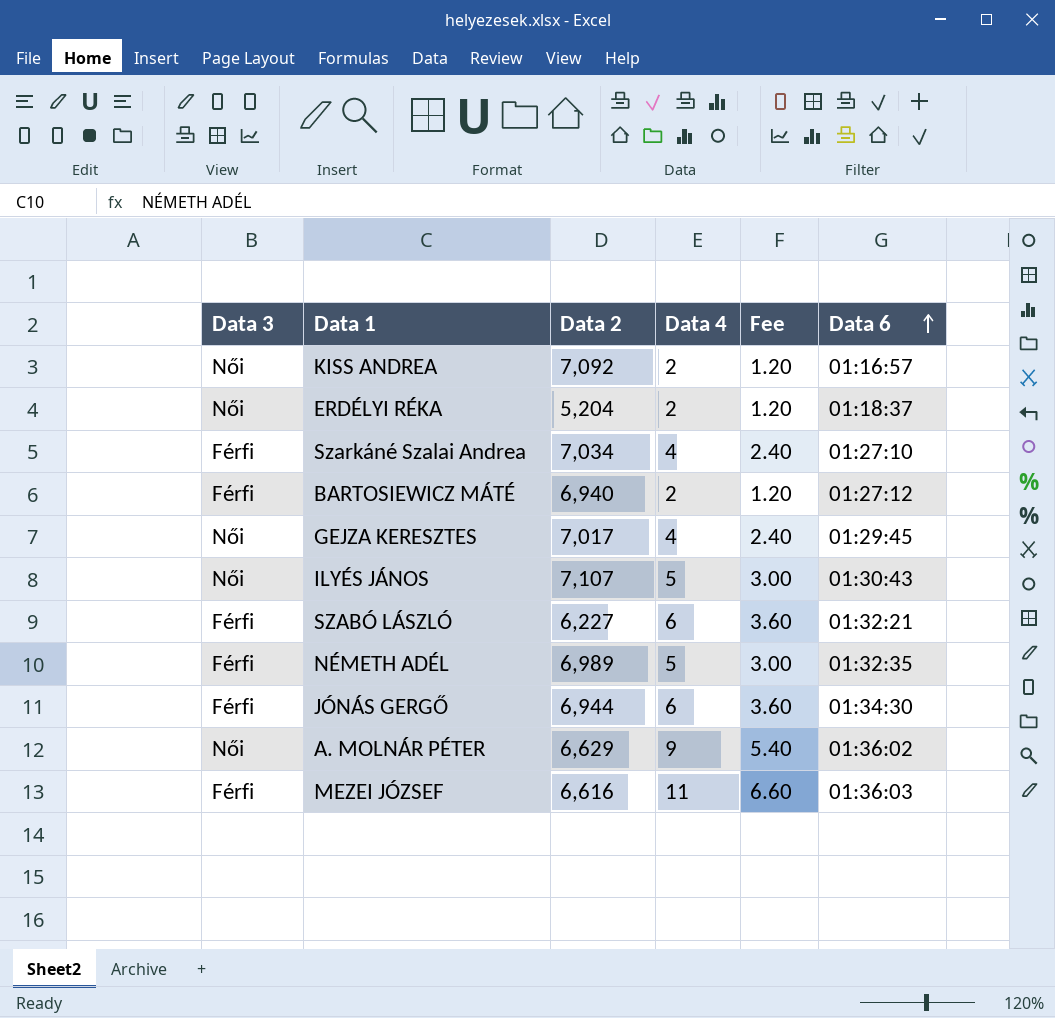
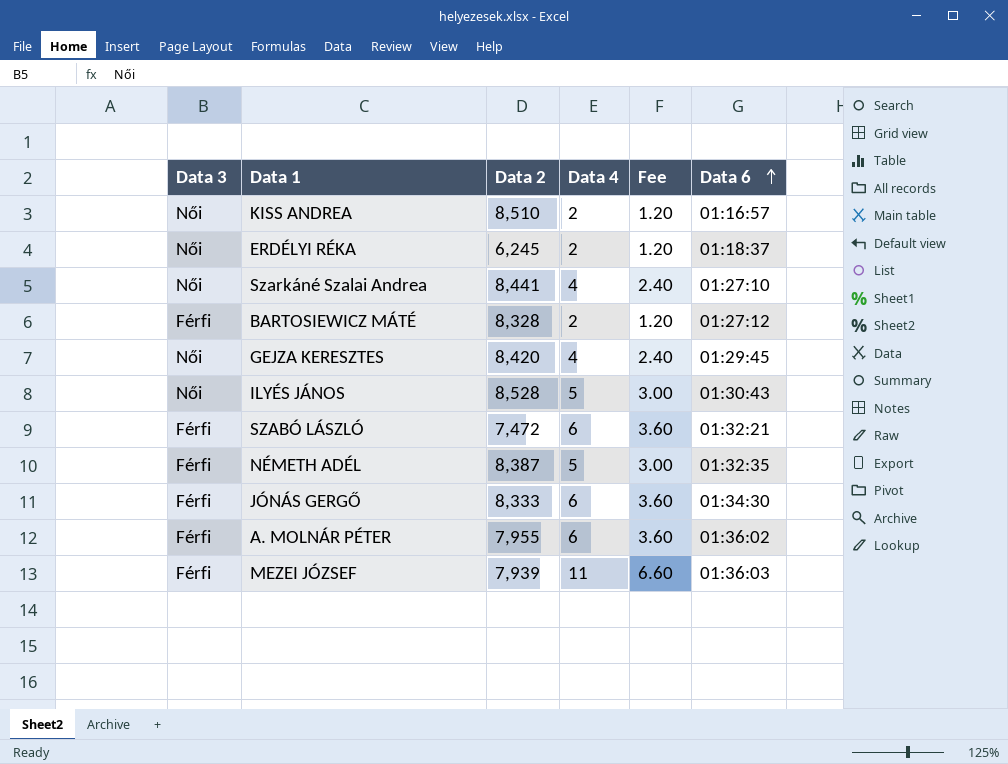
KISS ANDREA | Data 2: 7,092 -> 8,510
ERDÉLYI RÉKA | Data 2: 5,204 -> 6,245
Szarkáné Szalai Andrea | Data 3: Férfi -> Női
Szarkáné Szalai Andrea | Data 2: 7,034 -> 8,441
BARTOSIEWICZ MÁTÉ | Data 2: 6,940 -> 8,328
GEJZA KERESZTES | Data 2: 7,017 -> 8,420
ILYÉS JÁNOS | Data 2: 7,107 -> 8,528
SZABÓ LÁSZLÓ | Data 2: 6,227 -> 7,472
NÉMETH ADÉL | Data 2: 6,989 -> 8,387
JÓNÁS GERGŐ | Data 2: 6,944 -> 8,333
A. MOLNÁR PÉTER | Data 3: Női -> Férfi
A. MOLNÁR PÉTER | Data 2: 6,629 -> 7,955
A. MOLNÁR PÉTER | Data 4: 9 -> 6
A. MOLNÁR PÉTER | Fee: 5.40 -> 3.60
MEZEI JÓZSEF | Data 2: 6,616 -> 7,939

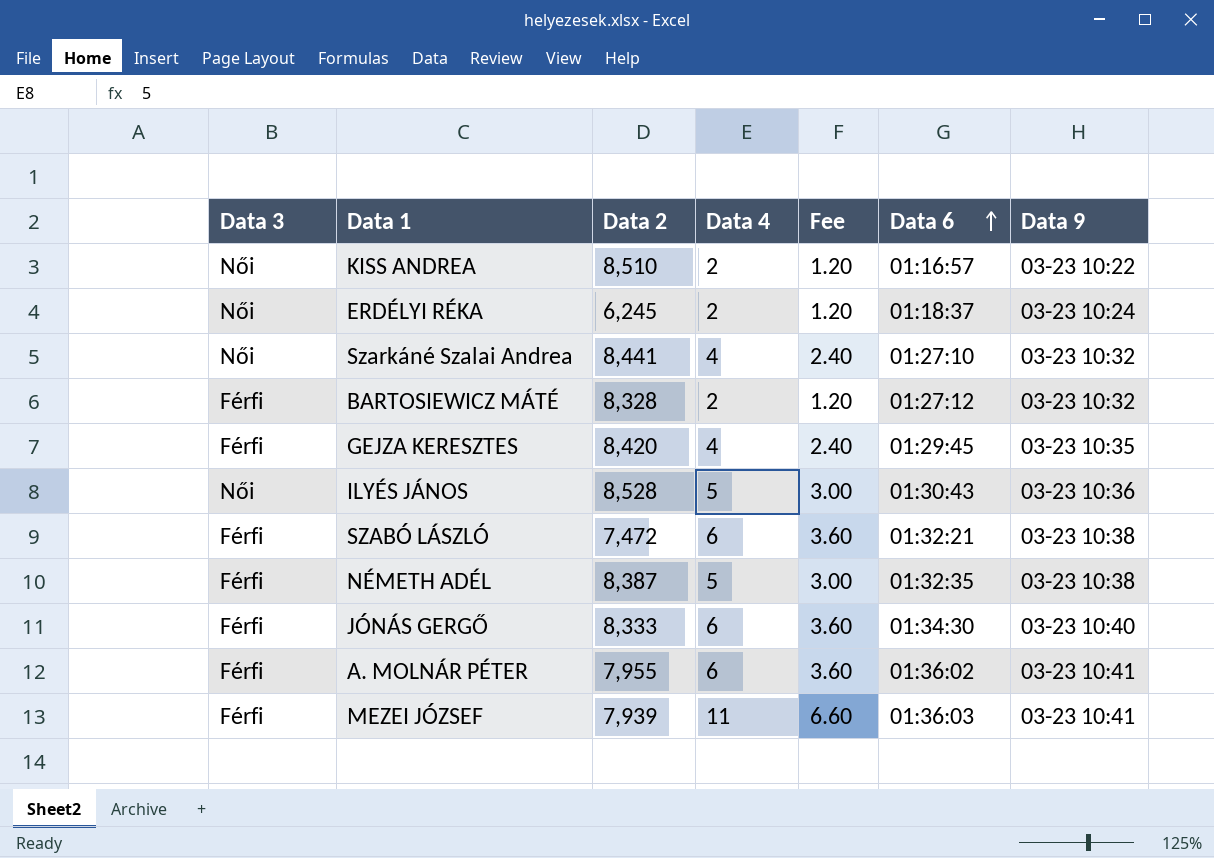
column Data 9 | position: none -> 7
GEJZA KERESZTES | Data 3: Női -> Férfi

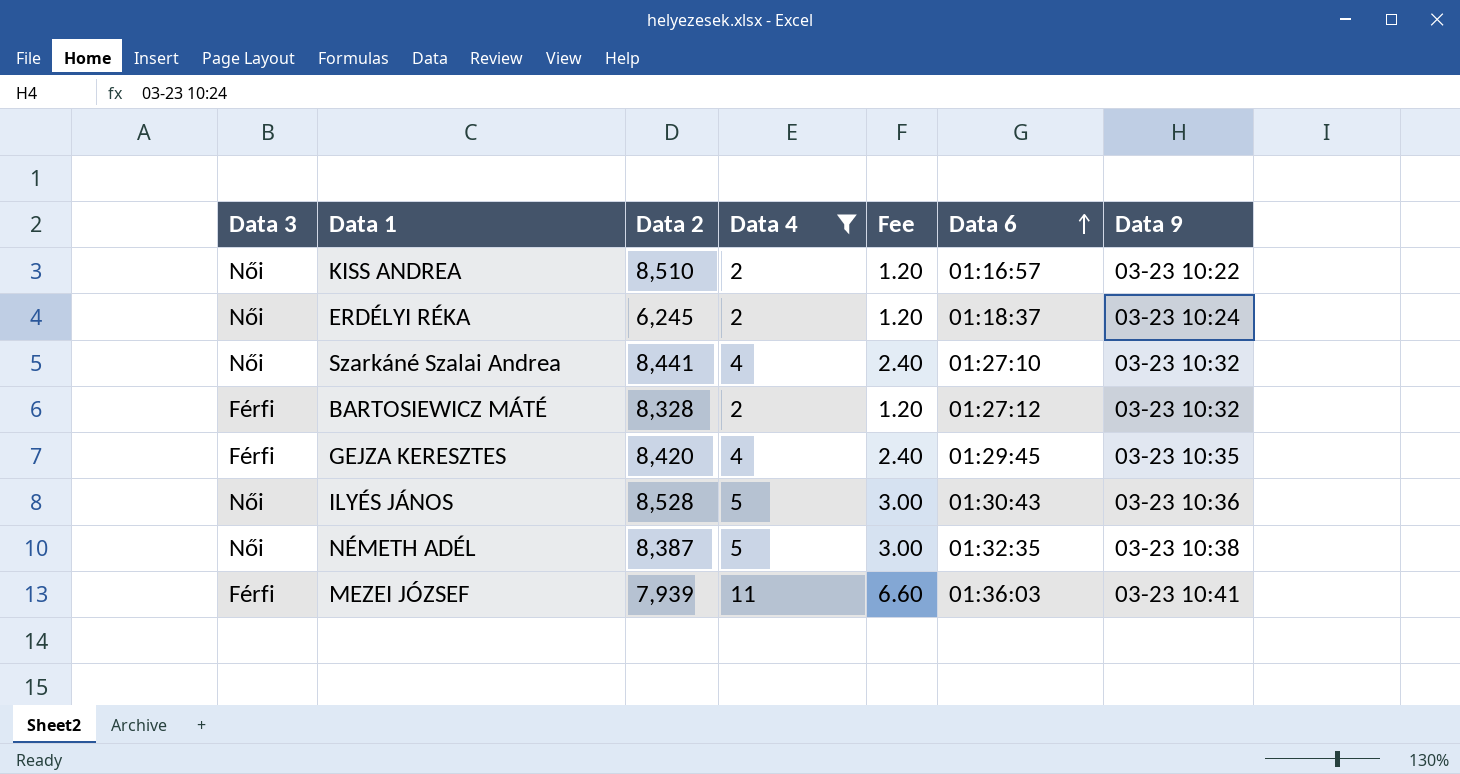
filter: none -> Data 4 != 6
NÉMETH ADÉL | Data 3: Férfi -> Női

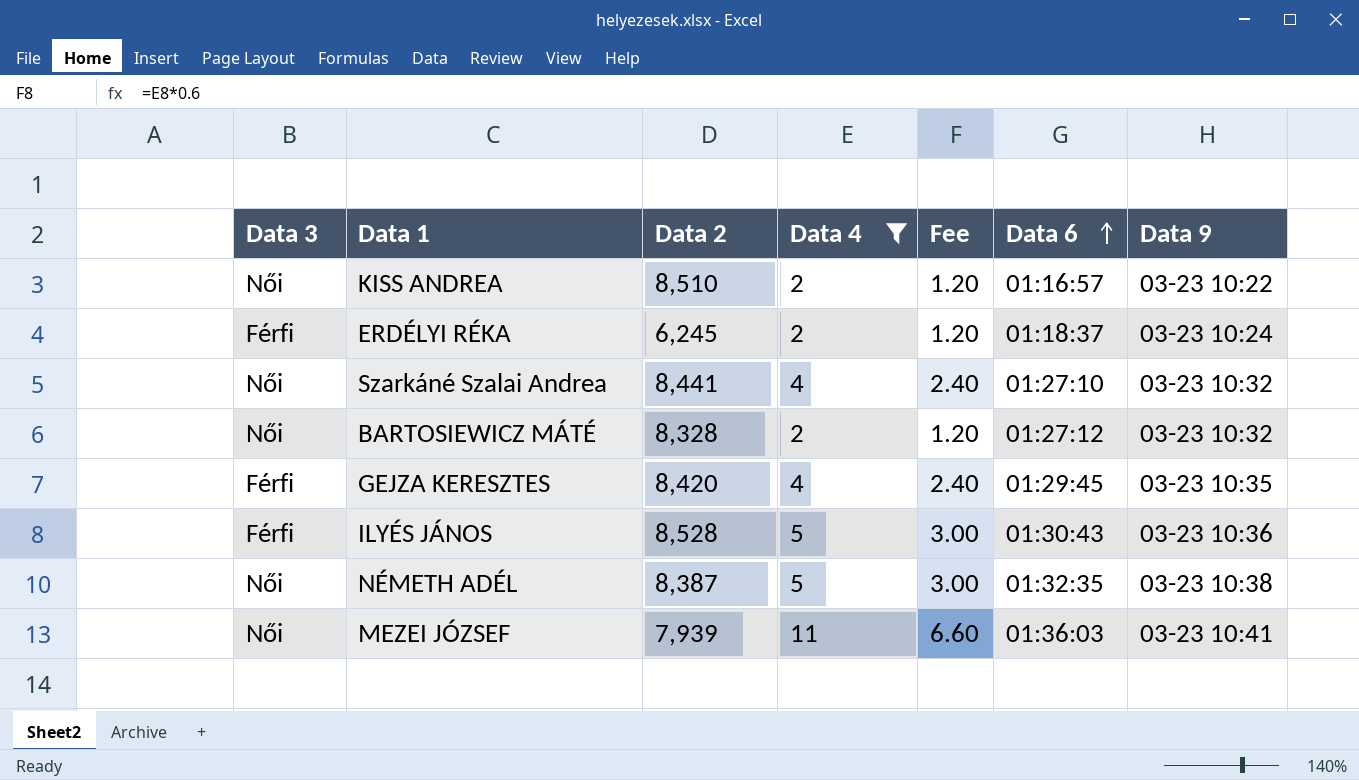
ERDÉLYI RÉKA | Data 3: Női -> Férfi
BARTOSIEWICZ MÁTÉ | Data 3: Férfi -> Női
ILYÉS JÁNOS | Data 3: Női -> Férfi
MEZEI JÓZSEF | Data 3: Férfi -> Női

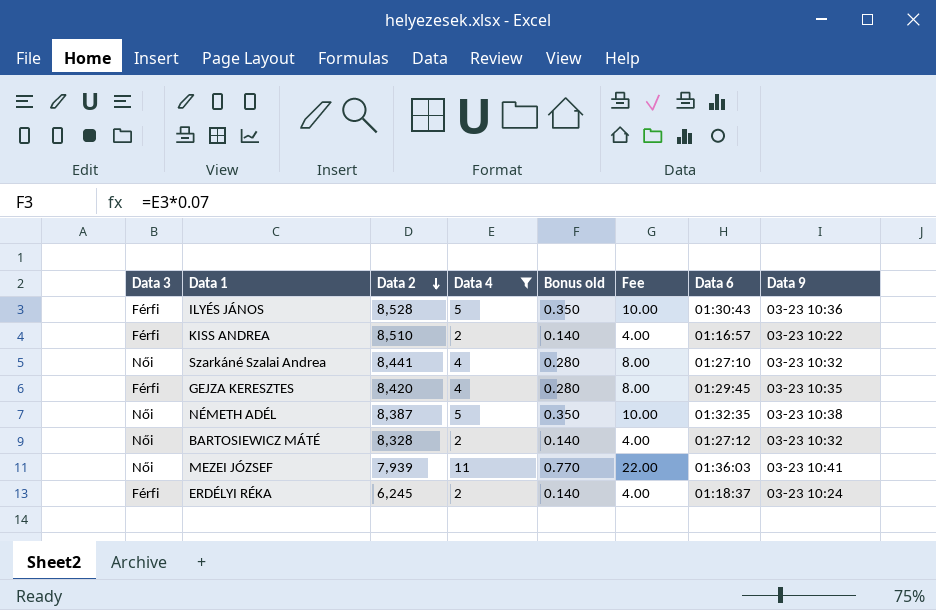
row order: Data 6 ascending -> Data 2 descending
column Bonus old | formula: none -> [Data 4] * 0.07
column Fee | formula: [Data 4] * 0.6 -> [Data 4] * 2
KISS ANDREA | Data 3: Női -> Férfi

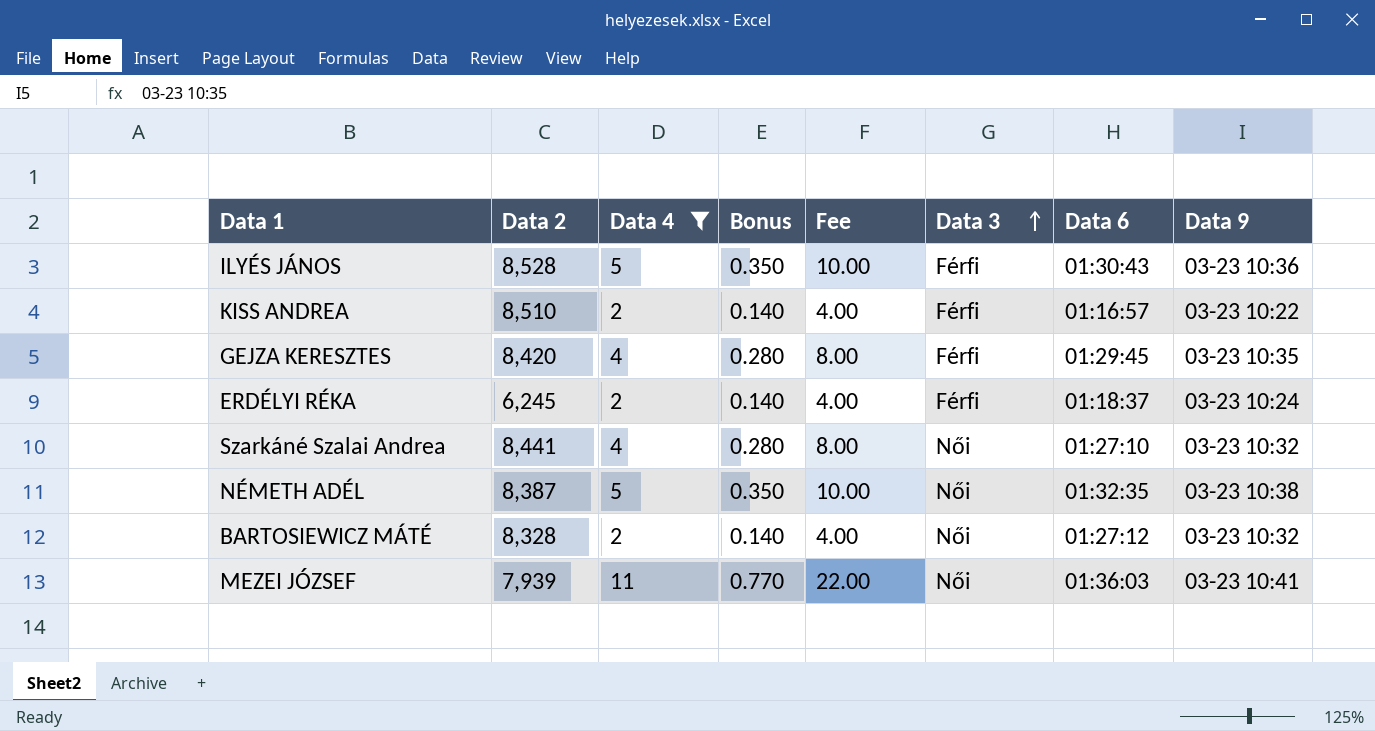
row order: Data 2 descending -> Data 3 ascending
column name: Bonus old -> Bonus
column Data 3 | position: 1 -> 6

